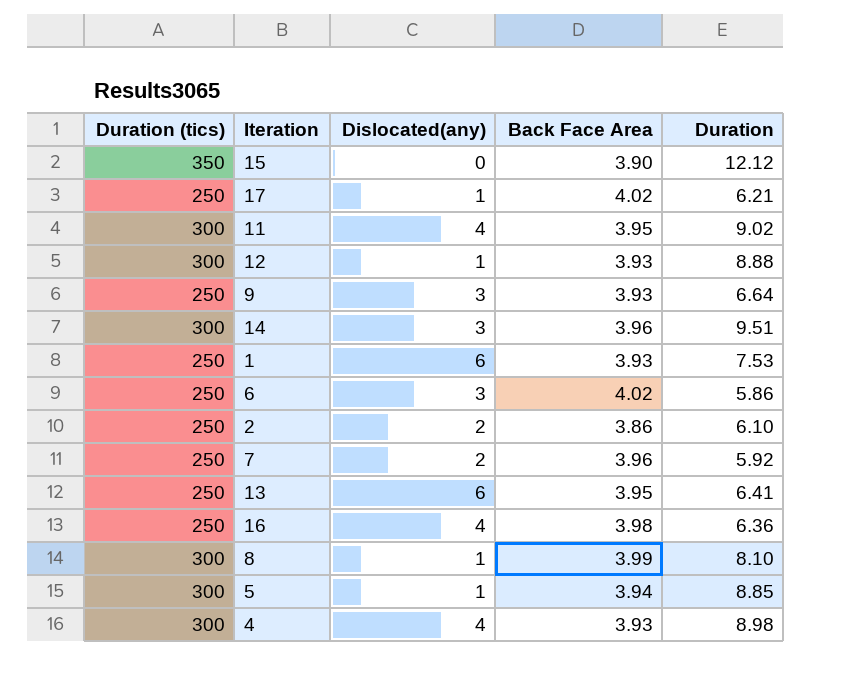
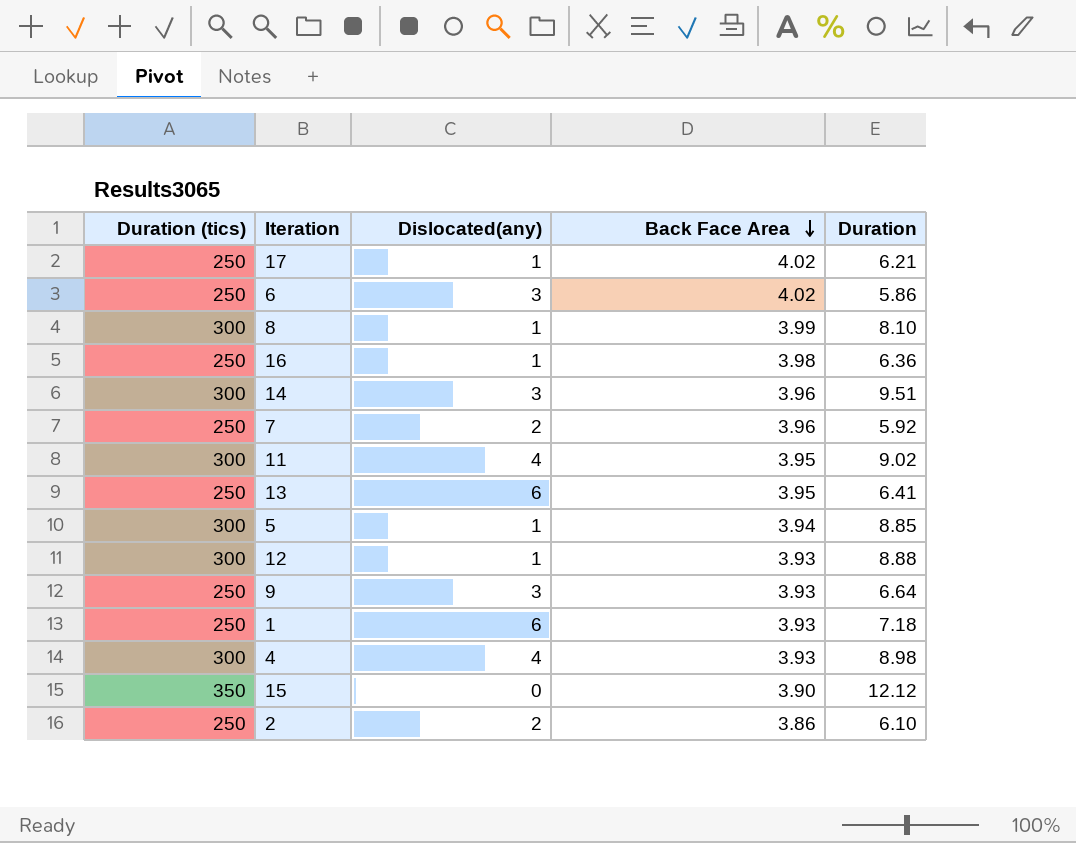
row order: none -> Back Face Area descending
16 | Dislocated(any): 4 -> 1
1 | Duration: 7.53 -> 7.18

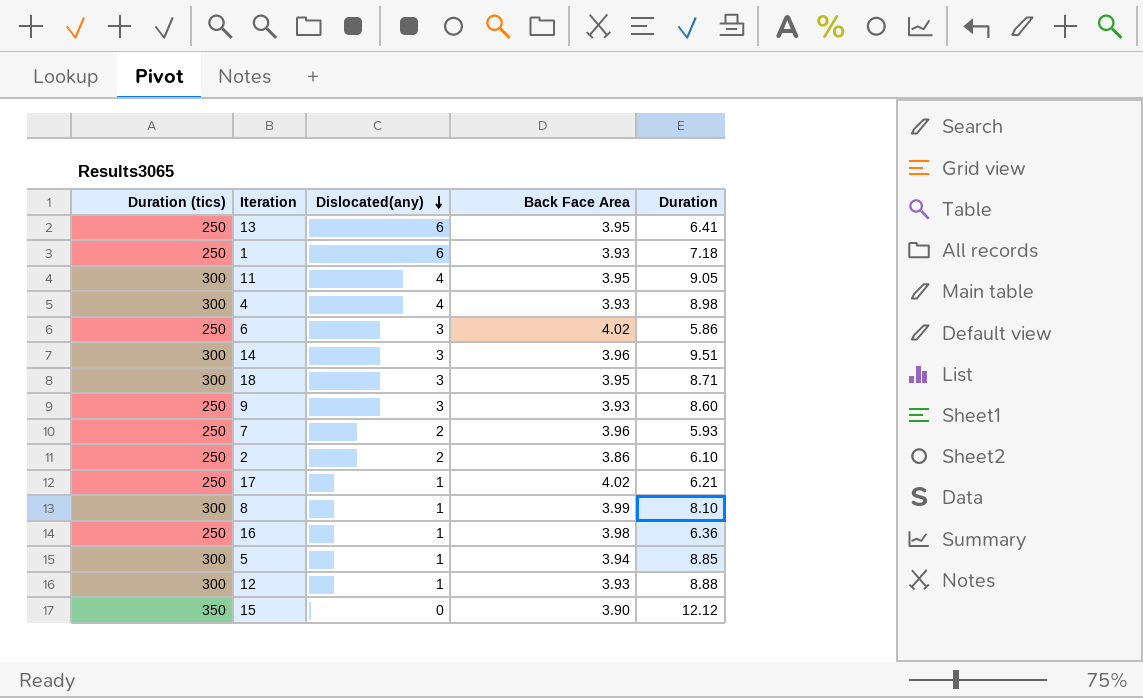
row order: Back Face Area descending -> Dislocated(any) descending
11 | Duration: 9.02 -> 9.05
row 18: none -> 300 | 3 | 3.95 | 8.71
9 | Duration: 6.64 -> 8.60
7 | Duration: 5.92 -> 5.93

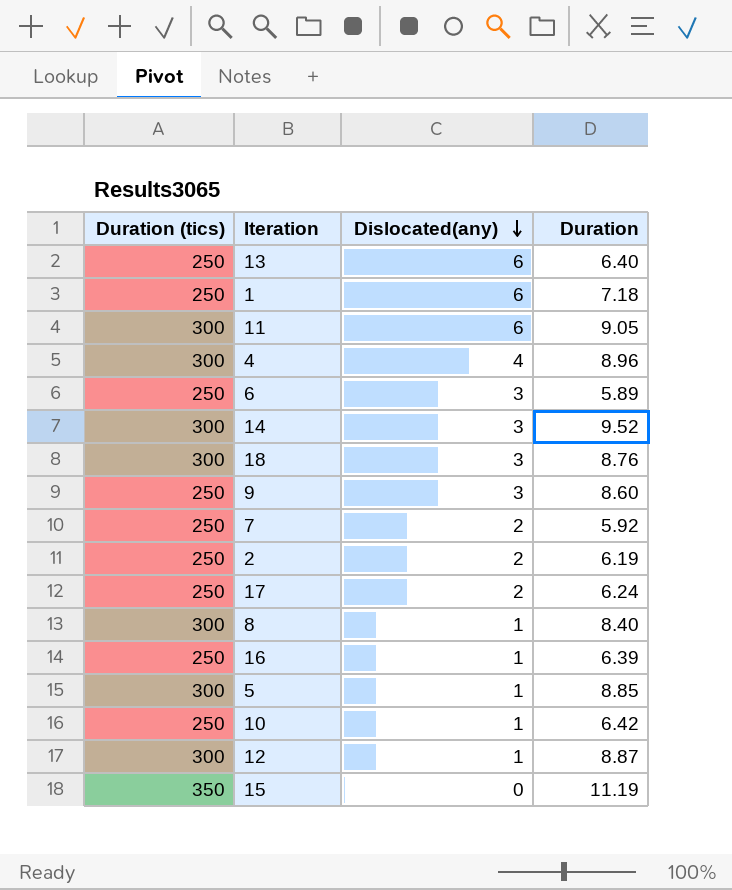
column Back Face Area | position: 4 -> none
13 | Duration: 6.41 -> 6.40
11 | Dislocated(any): 4 -> 6
4 | Duration: 8.98 -> 8.96
6 | Duration: 5.86 -> 5.89
14 | Duration: 9.51 -> 9.52
18 | Duration: 8.71 -> 8.76
7 | Duration: 5.93 -> 5.92
2 | Duration: 6.10 -> 6.19
17 | Dislocated(any): 1 -> 2
17 | Duration: 6.21 -> 6.24
8 | Duration: 8.10 -> 8.40
16 | Duration: 6.36 -> 6.39
row 10: none -> 250 | 1 | 6.42
12 | Duration: 8.88 -> 8.87
15 | Duration: 12.12 -> 11.19

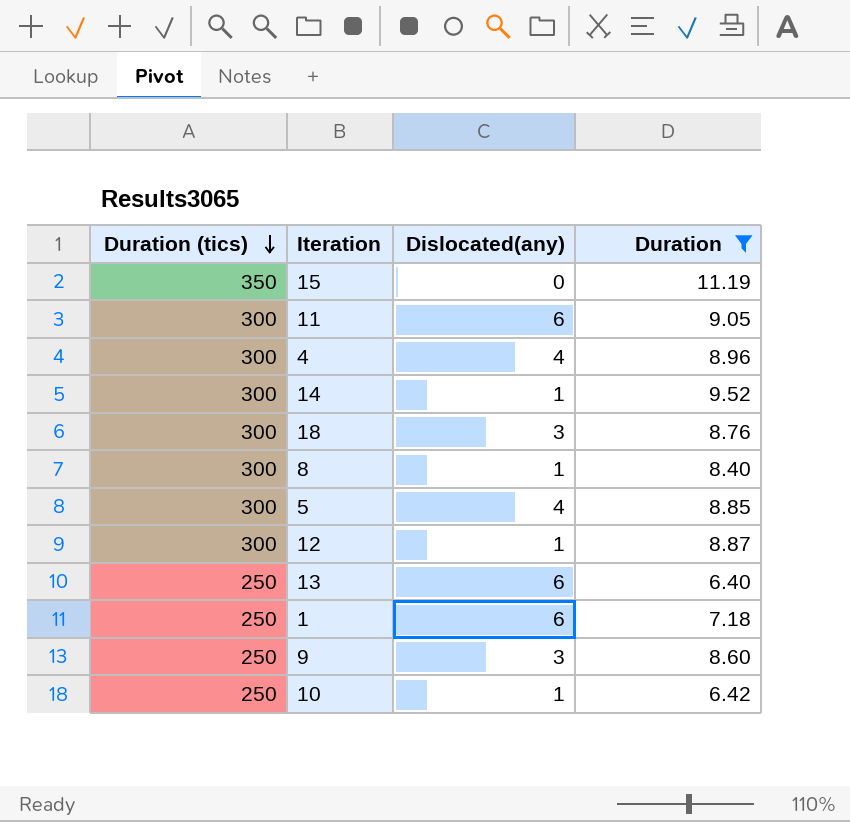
filter: none -> Duration >= 6.40
row order: Dislocated(any) descending -> Duration (tics) descending
14 | Dislocated(any): 3 -> 1
5 | Dislocated(any): 1 -> 4

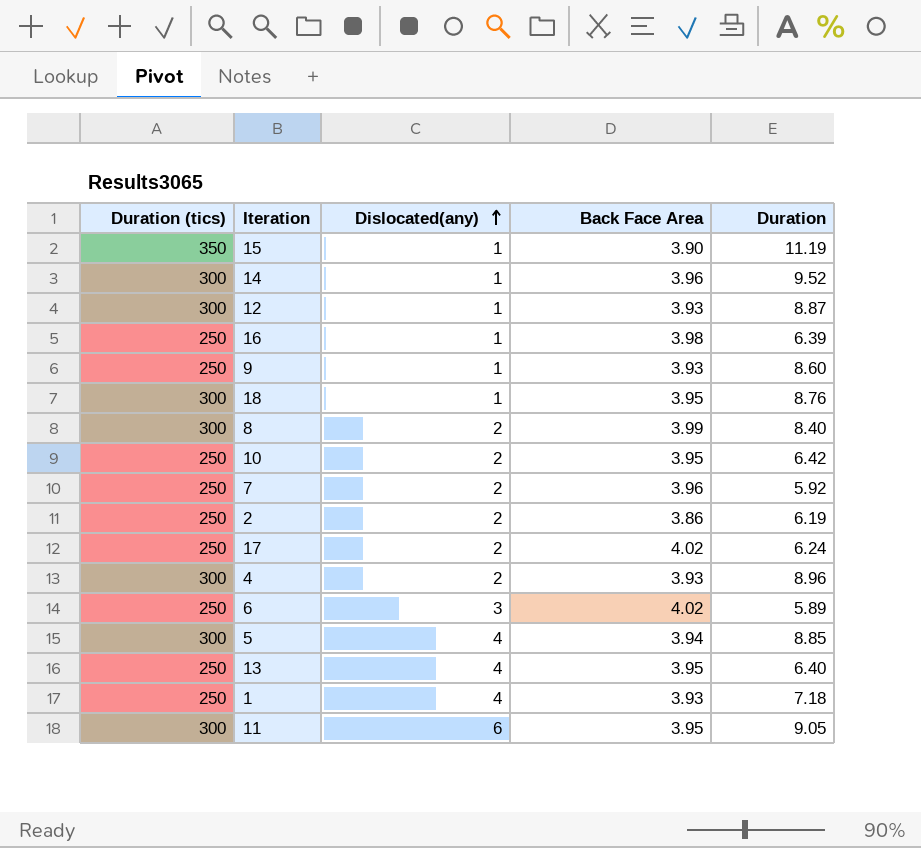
filter: Duration >= 6.40 -> none
row order: Duration (tics) descending -> Dislocated(any) ascending
column Back Face Area | position: none -> 4
15 | Dislocated(any): 0 -> 1
9 | Dislocated(any): 3 -> 1
18 | Dislocated(any): 3 -> 1
8 | Dislocated(any): 1 -> 2
10 | Dislocated(any): 1 -> 2
4 | Dislocated(any): 4 -> 2
13 | Dislocated(any): 6 -> 4
1 | Dislocated(any): 6 -> 4

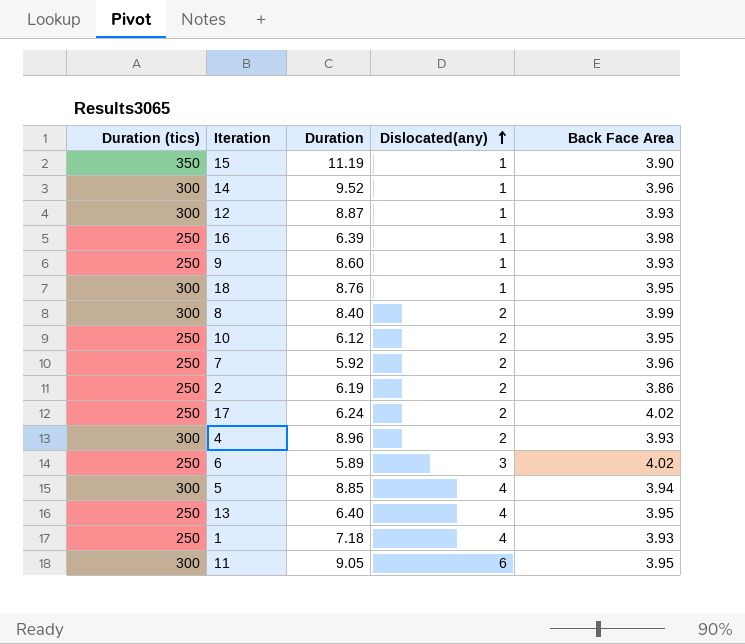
column Duration | position: 5 -> 3
10 | Duration: 6.42 -> 6.12

